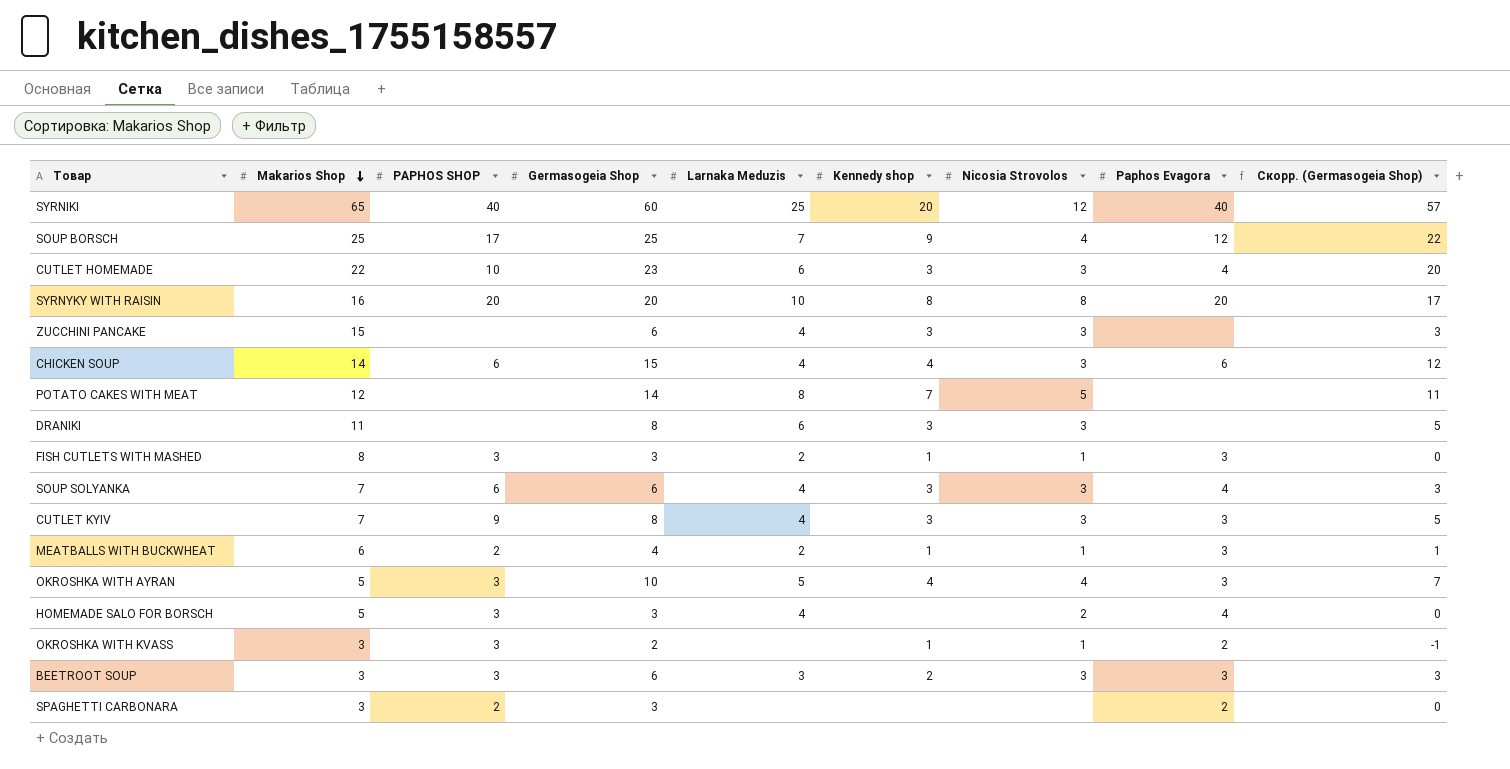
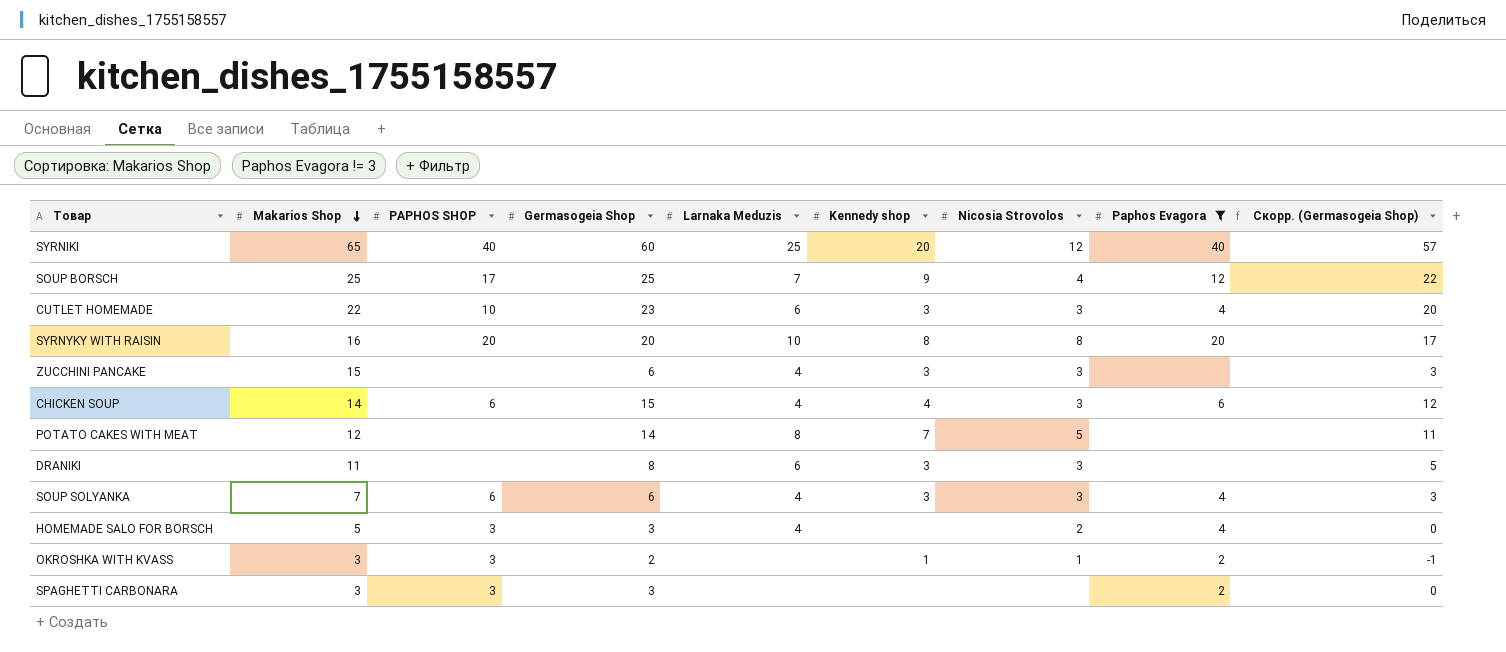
filter: none -> Paphos Evagora != 3
SPAGHETTI CARBONARA | PAPHOS SHOP: 2 -> 3

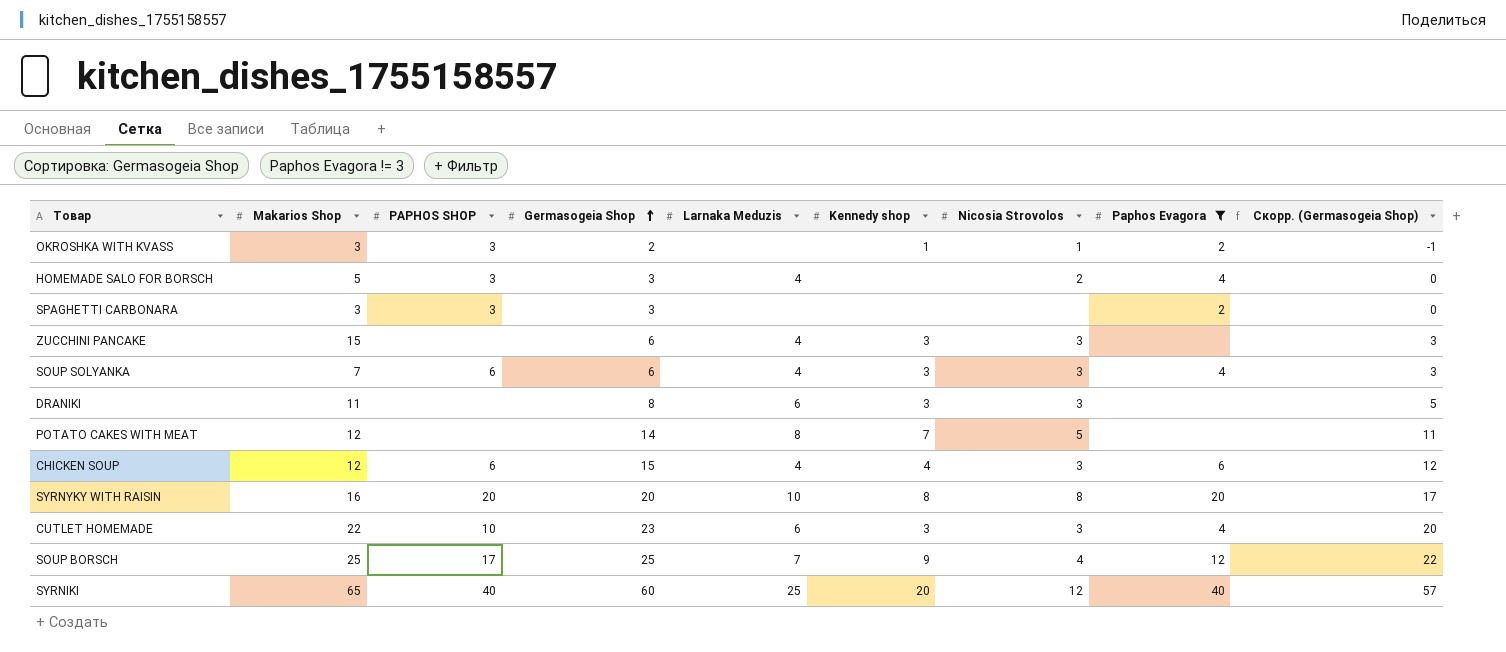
row order: Makarios Shop descending -> Germasogeia Shop ascending
CHICKEN SOUP | Makarios Shop: 14 -> 12

